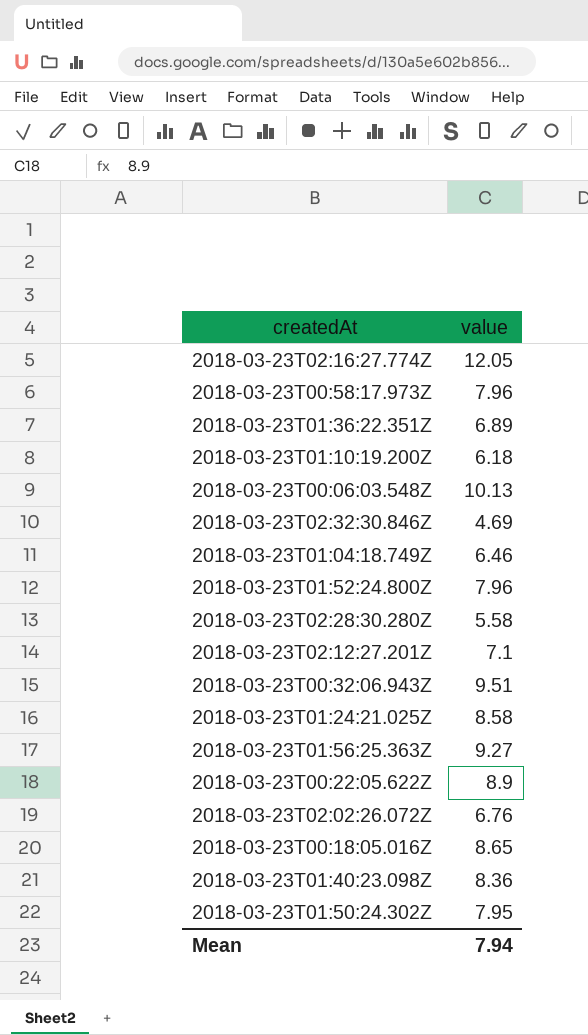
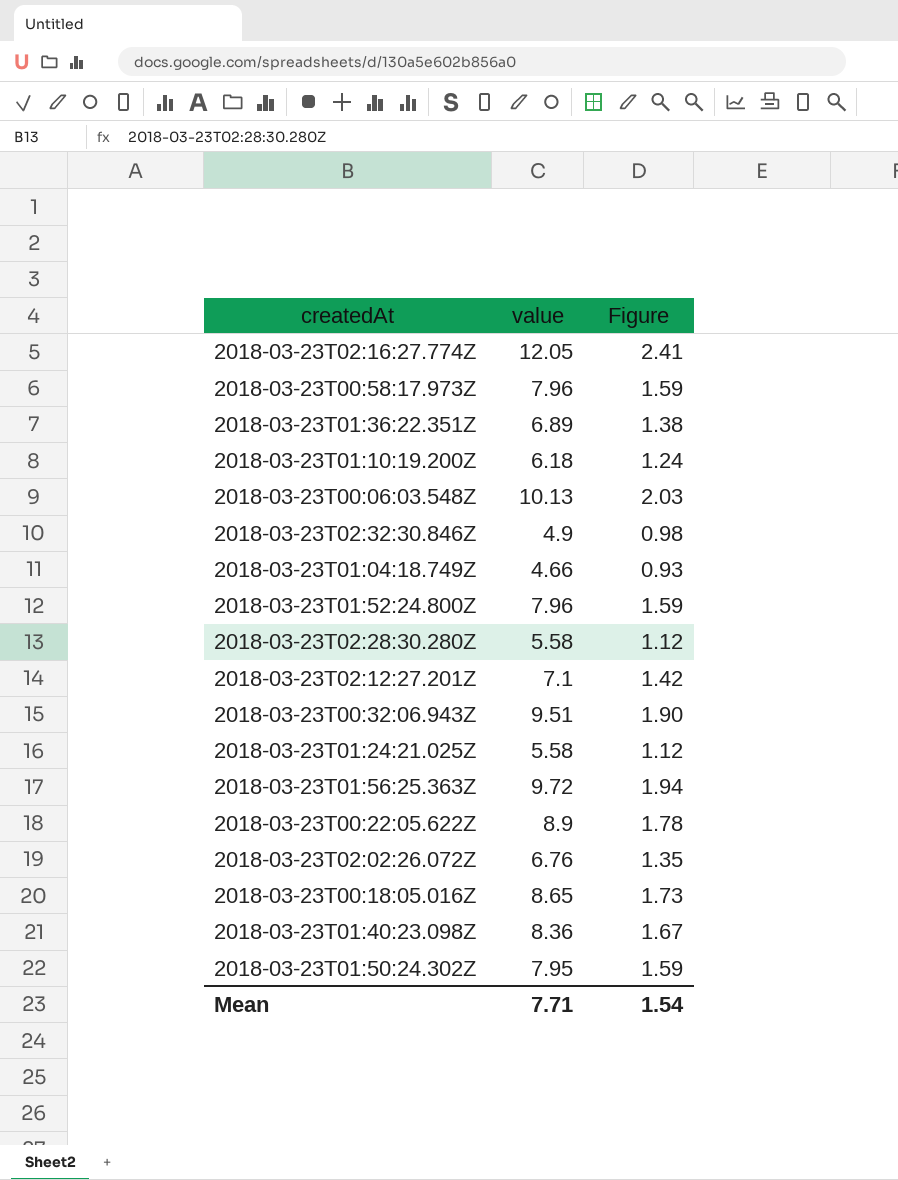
column Figure | formula: none -> [value] * 0.2
2018-03-23T02:32:30.846Z | value: 4.69 -> 4.9
2018-03-23T01:04:18.749Z | value: 6.46 -> 4.66
2018-03-23T01:24:21.025Z | value: 8.58 -> 5.58
2018-03-23T01:56:25.363Z | value: 9.27 -> 9.72
Mean | value: 7.94 -> 7.71

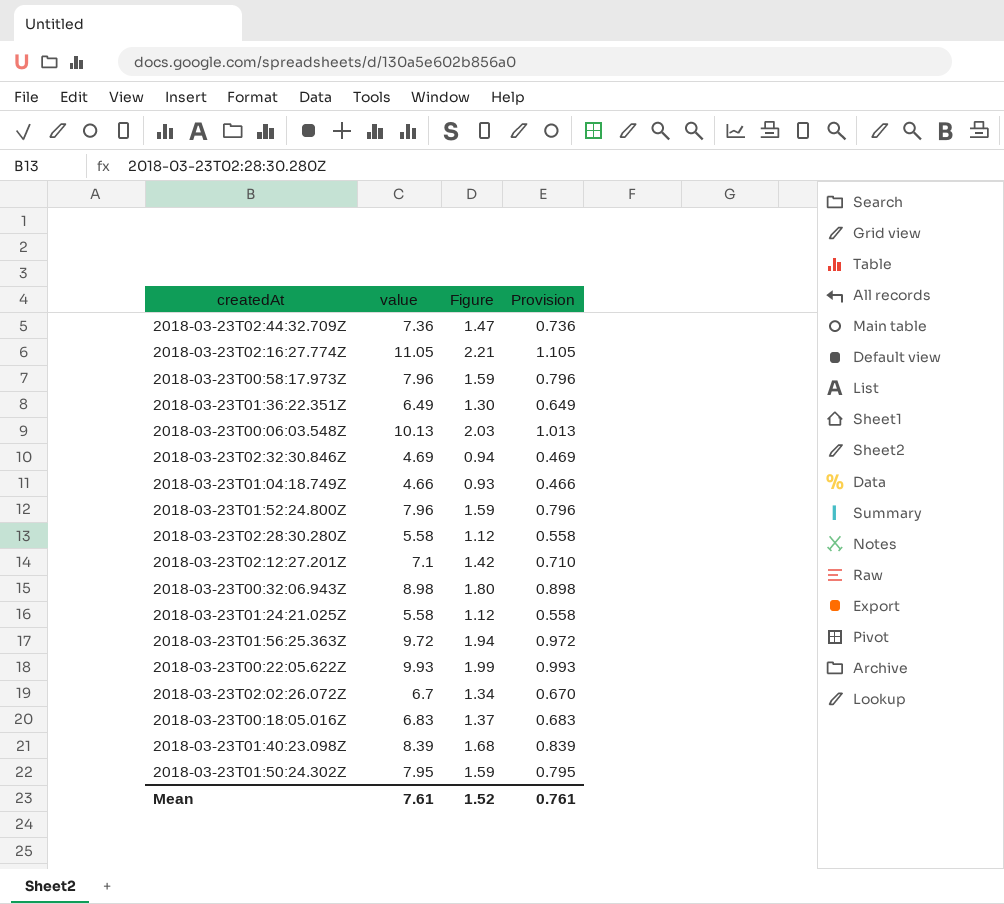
column Provision | formula: none -> [value] * 0.1
row 2018-03-23T01:10:19.200Z: 6.18 | 1.24 -> none
row 2018-03-23T02:44:32.709Z: none -> 7.36 | 1.47 | 0.736
2018-03-23T02:16:27.774Z | value: 12.05 -> 11.05
2018-03-23T02:16:27.774Z | Figure: 2.41 -> 2.21
2018-03-23T01:36:22.351Z | value: 6.89 -> 6.49
2018-03-23T01:36:22.351Z | Figure: 1.38 -> 1.30
2018-03-23T02:32:30.846Z | value: 4.9 -> 4.69
2018-03-23T02:32:30.846Z | Figure: 0.98 -> 0.94
2018-03-23T00:32:06.943Z | value: 9.51 -> 8.98
2018-03-23T00:32:06.943Z | Figure: 1.90 -> 1.80
2018-03-23T00:22:05.622Z | value: 8.9 -> 9.93
2018-03-23T00:22:05.622Z | Figure: 1.78 -> 1.99
2018-03-23T02:02:26.072Z | value: 6.76 -> 6.7
2018-03-23T02:02:26.072Z | Figure: 1.35 -> 1.34
2018-03-23T00:18:05.016Z | value: 8.65 -> 6.83
2018-03-23T00:18:05.016Z | Figure: 1.73 -> 1.37
2018-03-23T01:40:23.098Z | value: 8.36 -> 8.39
2018-03-23T01:40:23.098Z | Figure: 1.67 -> 1.68
Mean | value: 7.71 -> 7.61
Mean | Figure: 1.54 -> 1.52

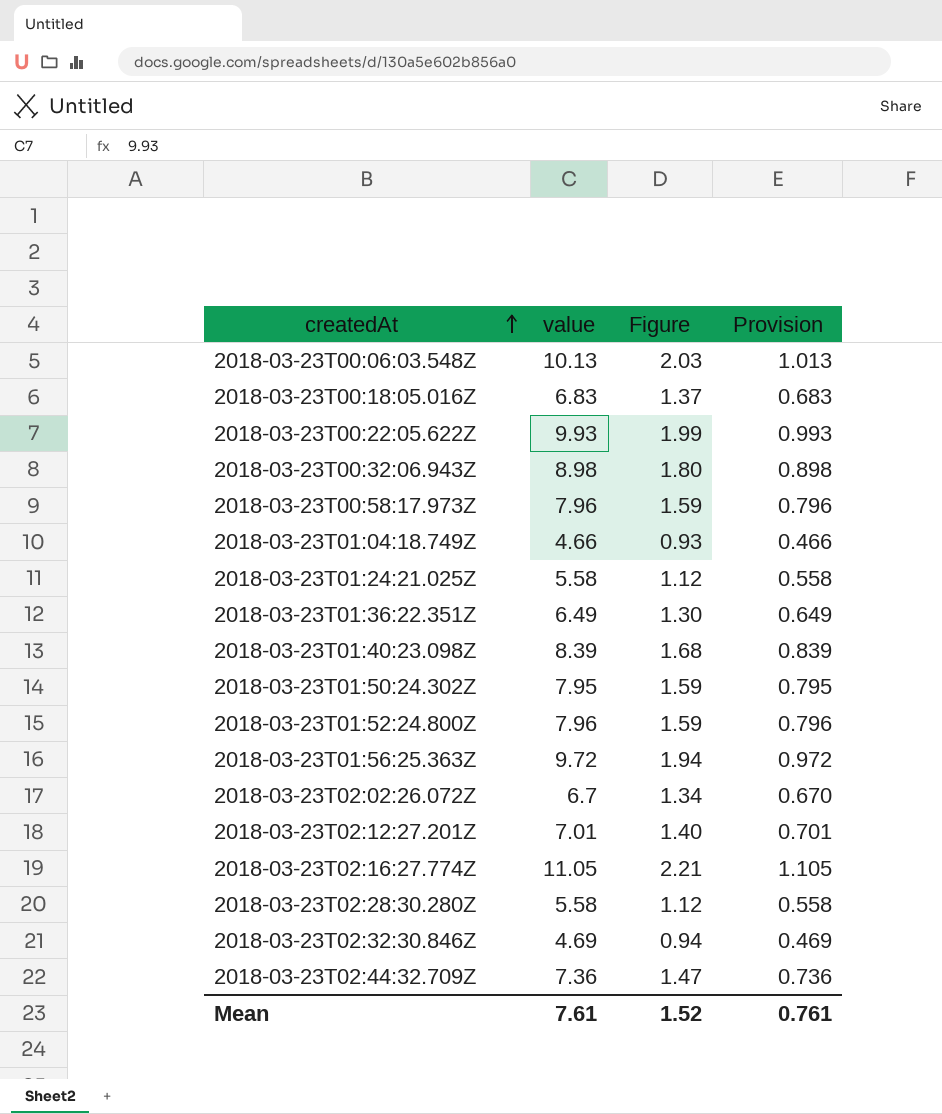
row order: none -> createdAt ascending
2018-03-23T02:12:27.201Z | value: 7.1 -> 7.01
2018-03-23T02:12:27.201Z | Figure: 1.42 -> 1.40
2018-03-23T02:12:27.201Z | Provision: 0.710 -> 0.701

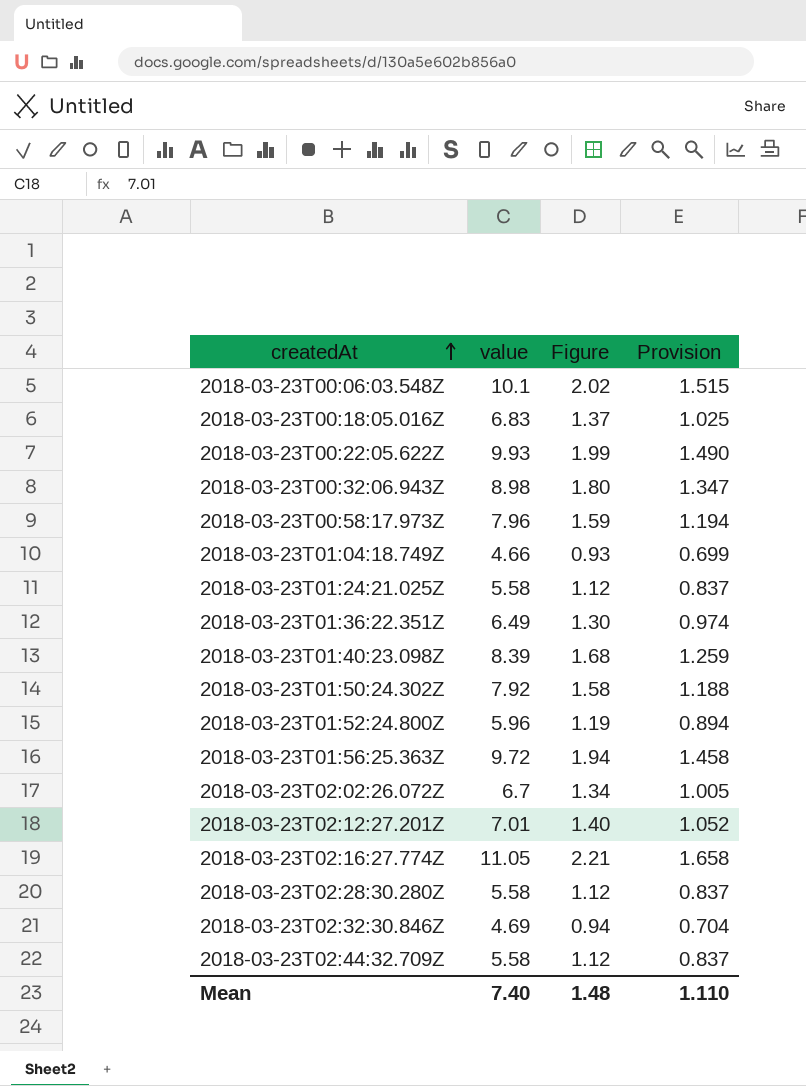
column Provision | formula: [value] * 0.1 -> [value] * 0.15
2018-03-23T00:06:03.548Z | value: 10.13 -> 10.1
2018-03-23T00:06:03.548Z | Figure: 2.03 -> 2.02
2018-03-23T01:50:24.302Z | value: 7.95 -> 7.92
2018-03-23T01:50:24.302Z | Figure: 1.59 -> 1.58
2018-03-23T01:52:24.800Z | value: 7.96 -> 5.96
2018-03-23T01:52:24.800Z | Figure: 1.59 -> 1.19
2018-03-23T02:44:32.709Z | value: 7.36 -> 5.58
2018-03-23T02:44:32.709Z | Figure: 1.47 -> 1.12
Mean | value: 7.61 -> 7.40
Mean | Figure: 1.52 -> 1.48
Mean | Provision: 0.761 -> 1.110

